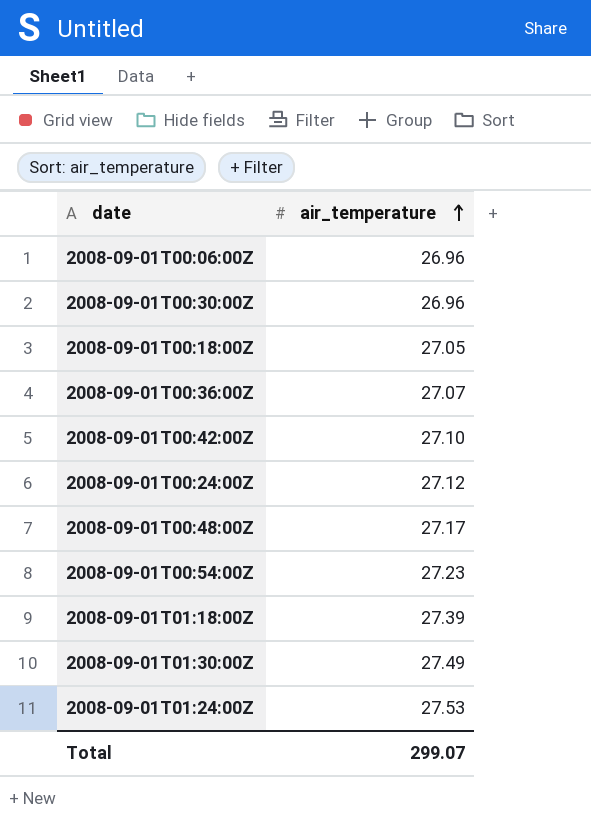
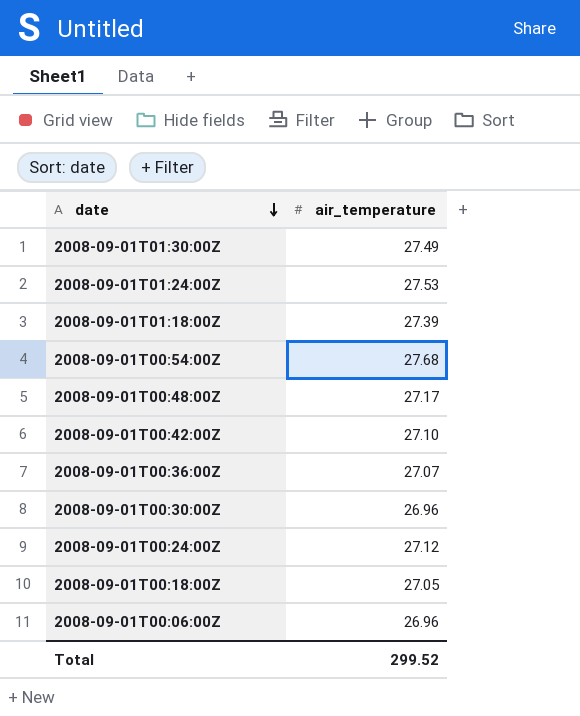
row order: air_temperature ascending -> date descending
2008-09-01T00:54:00Z | air_temperature: 27.23 -> 27.68
Total | air_temperature: 299.07 -> 299.52

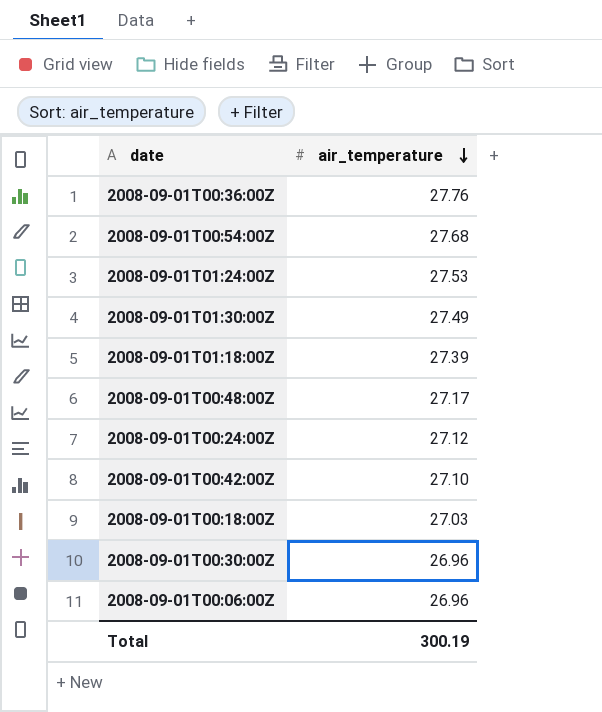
row order: date descending -> air_temperature descending
2008-09-01T00:36:00Z | air_temperature: 27.07 -> 27.76
2008-09-01T00:18:00Z | air_temperature: 27.05 -> 27.03
Total | air_temperature: 299.52 -> 300.19

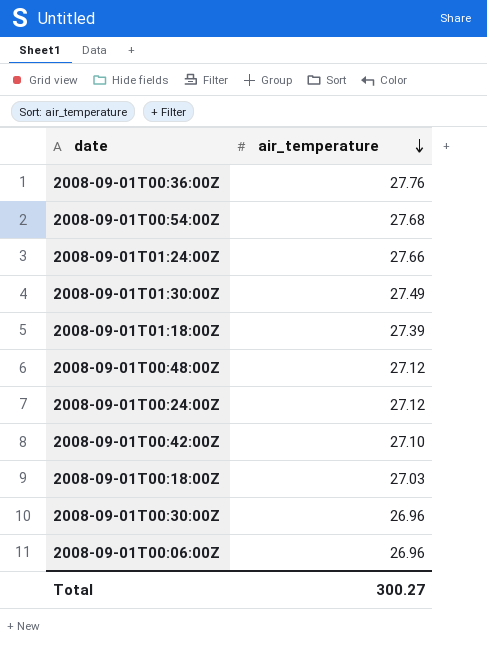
2008-09-01T01:24:00Z | air_temperature: 27.53 -> 27.66
2008-09-01T00:48:00Z | air_temperature: 27.17 -> 27.12
Total | air_temperature: 300.19 -> 300.27

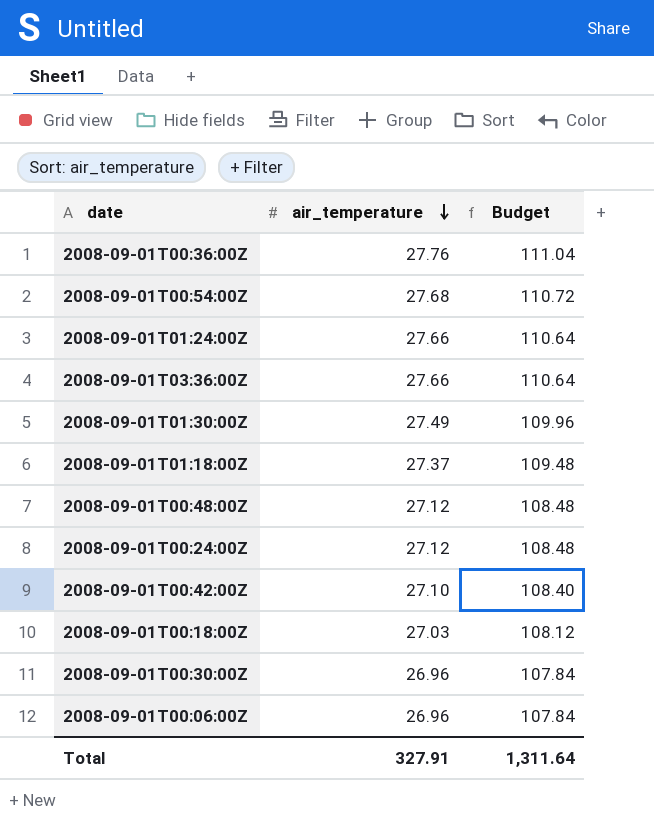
column Budget | formula: none -> [air_temperature] * 4
row 2008-09-01T03:36:00Z: none -> 27.66 | 110.64
2008-09-01T01:18:00Z | air_temperature: 27.39 -> 27.37
Total | air_temperature: 300.27 -> 327.91

